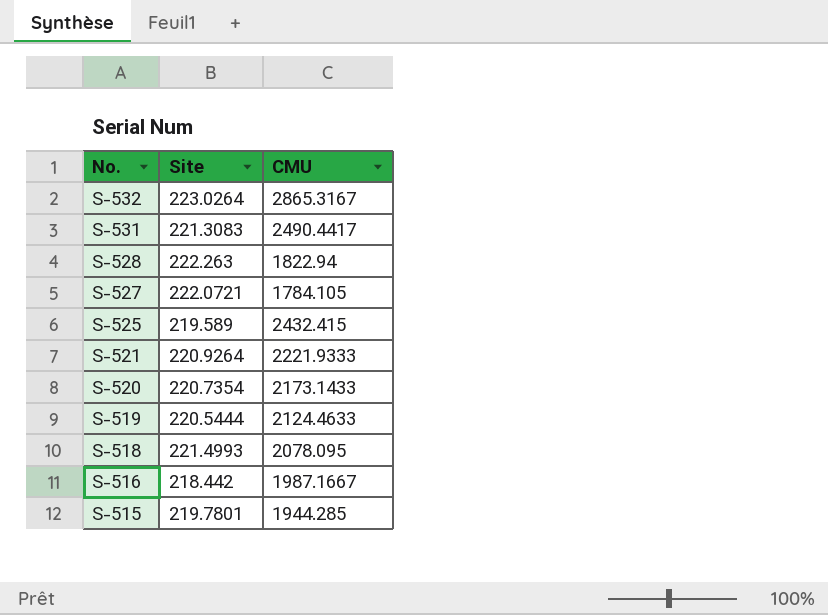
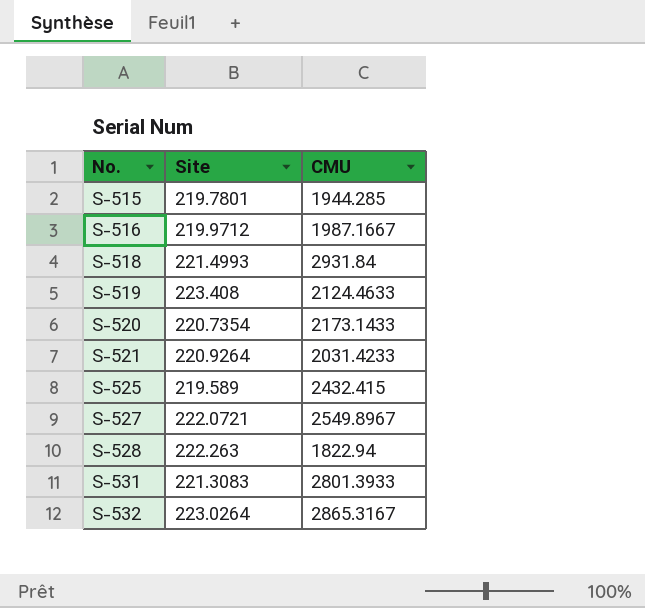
row order: No. descending -> No. ascending
S-516 | Site: 218.442 -> 219.9712
S-518 | CMU: 2078.095 -> 2931.84
S-519 | Site: 220.5444 -> 223.408
S-521 | CMU: 2221.9333 -> 2031.4233
S-527 | CMU: 1784.105 -> 2549.8967
S-531 | CMU: 2490.4417 -> 2801.3933

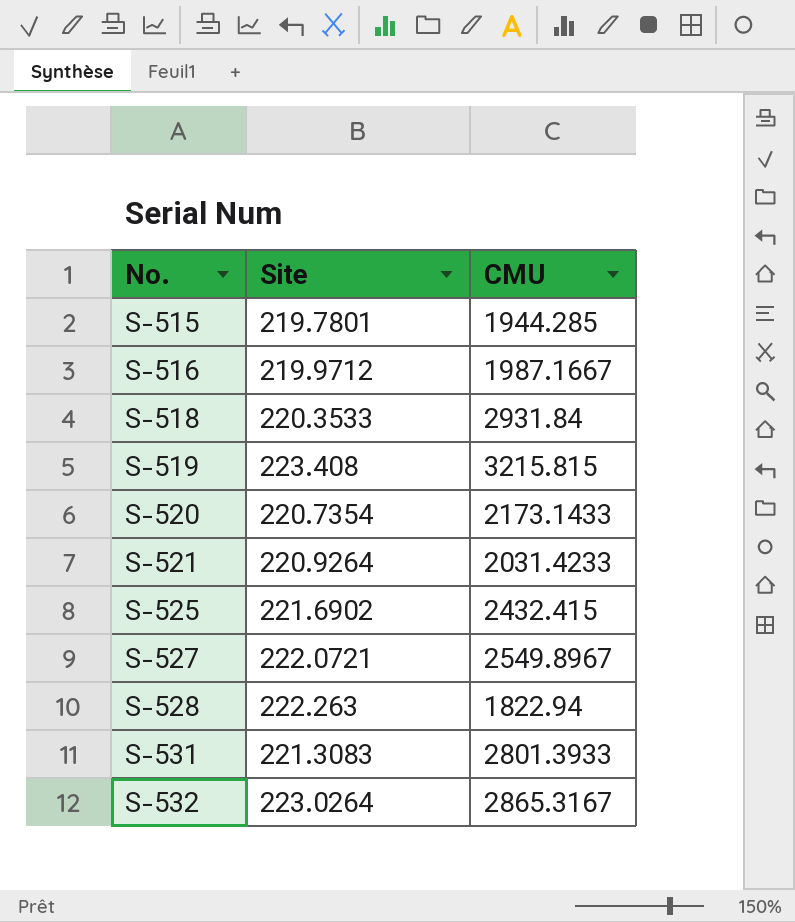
S-518 | Site: 221.4993 -> 220.3533
S-519 | CMU: 2124.4633 -> 3215.815
S-525 | Site: 219.589 -> 221.6902

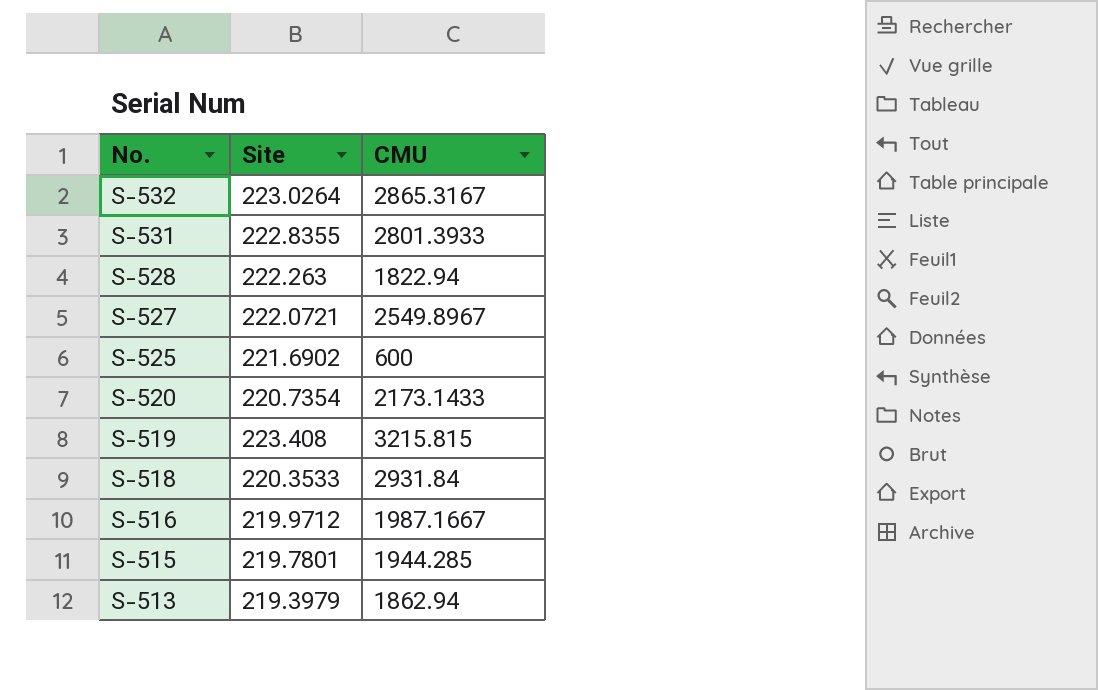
row order: No. ascending -> No. descending
row S-521: 220.9264 | 2031.4233 -> none
S-531 | Site: 221.3083 -> 222.8355
S-525 | CMU: 2432.415 -> 600
row S-513: none -> 219.3979 | 1862.94

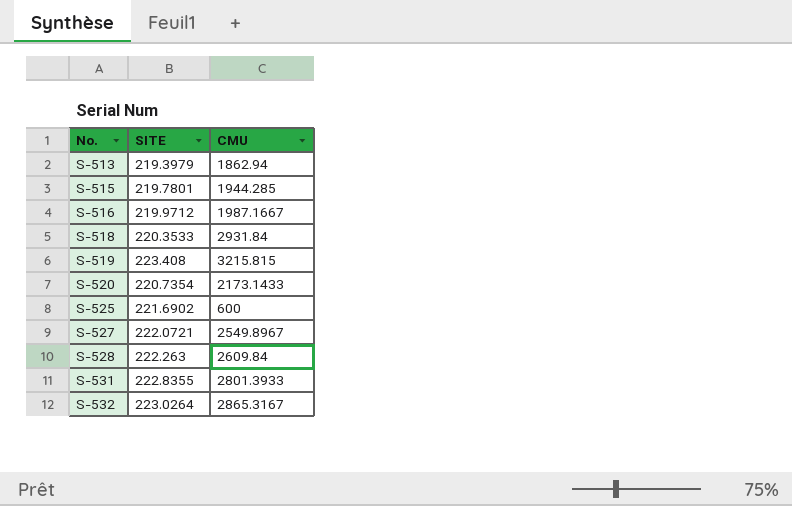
row order: No. descending -> No. ascending
column name: Site -> SITE
S-528 | CMU: 1822.94 -> 2609.84

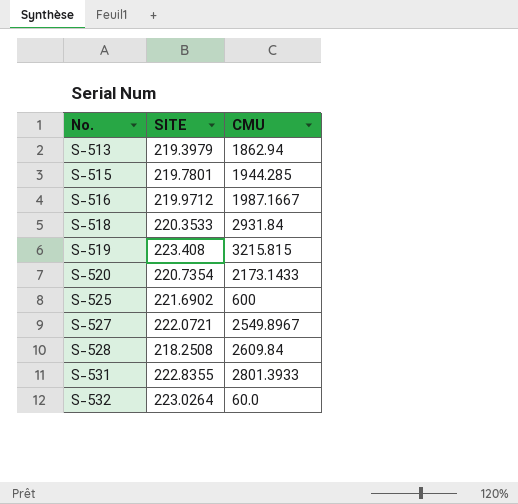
S-528 | SITE: 222.263 -> 218.2508
S-532 | CMU: 2865.3167 -> 60.0

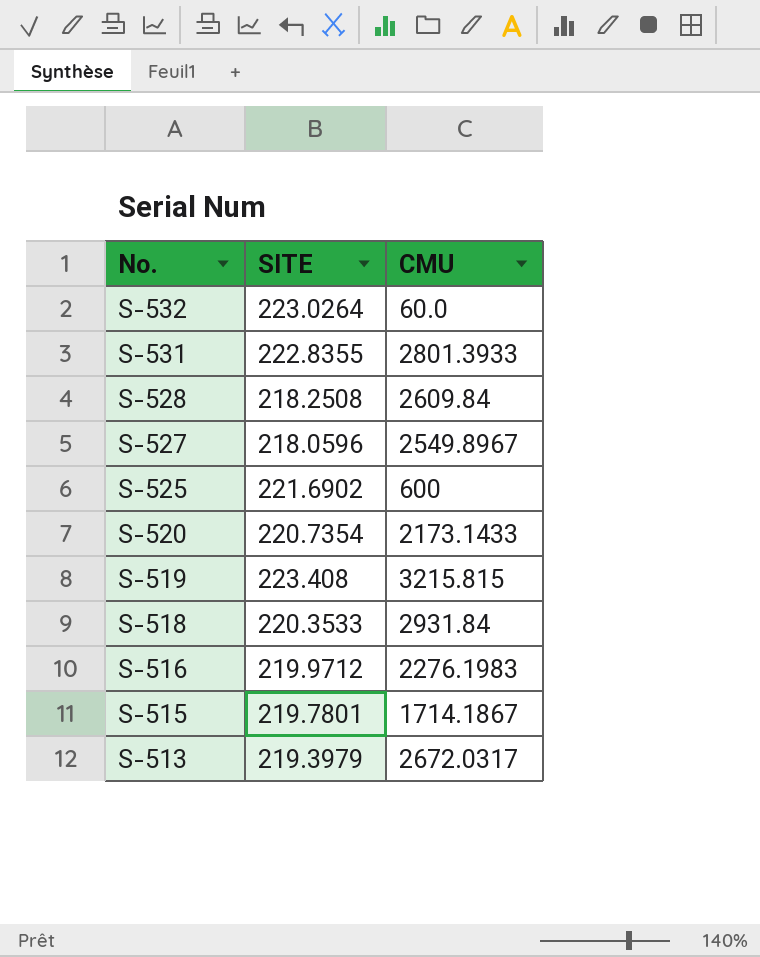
row order: No. ascending -> No. descending
S-527 | SITE: 222.0721 -> 218.0596
S-516 | CMU: 1987.1667 -> 2276.1983
S-515 | CMU: 1944.285 -> 1714.1867
S-513 | CMU: 1862.94 -> 2672.0317

